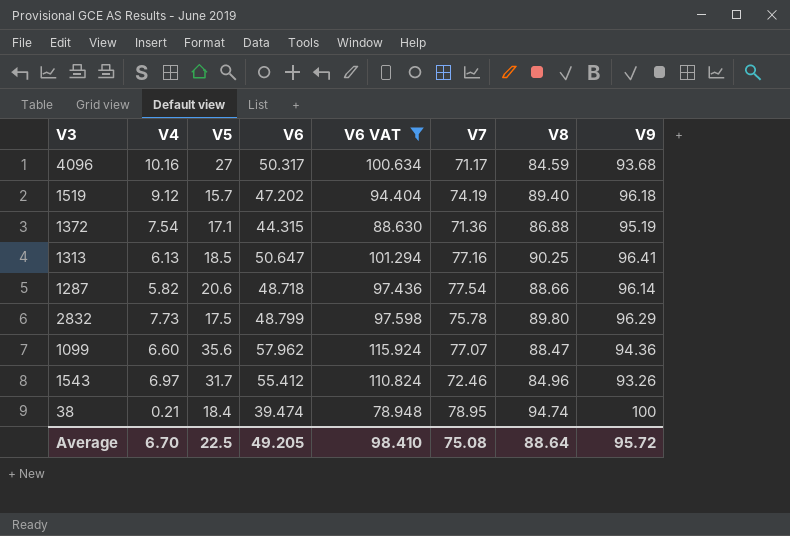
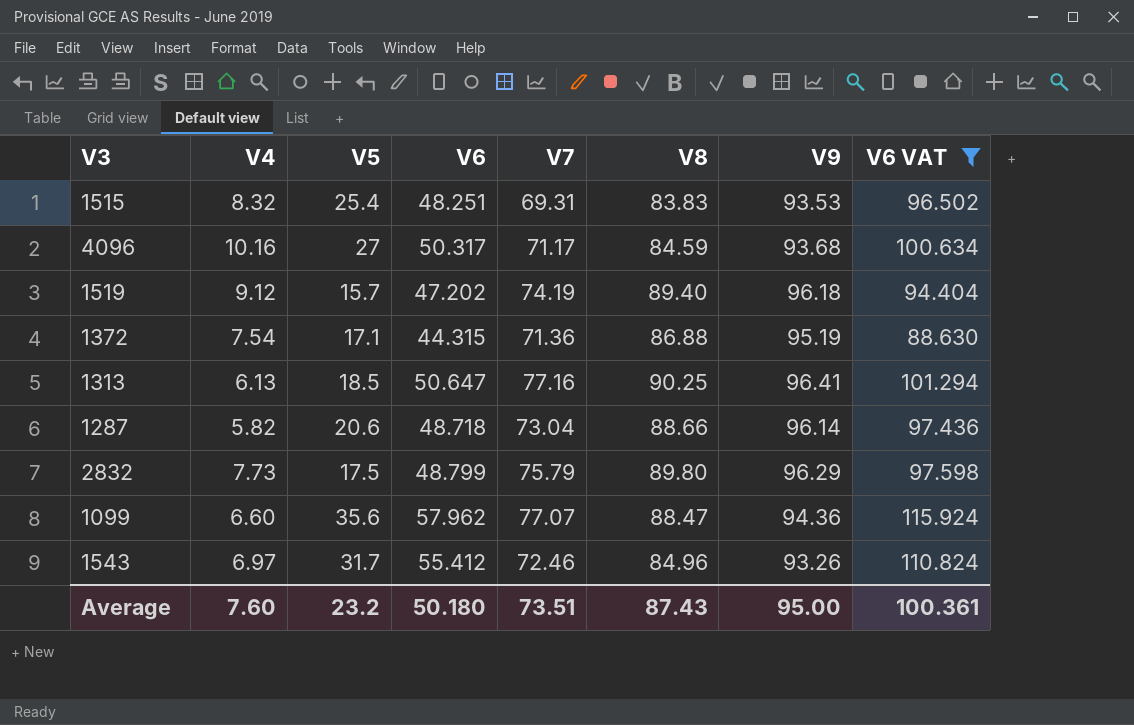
column V6 VAT | position: 5 -> 8
row 38: 0.21 | 18.4 | 39.474 | 78.948 | 78.95 | 94.74 | 100 -> none
row 1515: none -> 8.32 | 25.4 | 48.251 | 69.31 | 83.83 | 93.53 | 96.502
1287 | V7: 77.54 -> 73.04
2832 | V7: 75.78 -> 75.79
Average | V4: 6.70 -> 7.60
Average | V5: 22.5 -> 23.2
Average | V6: 49.205 -> 50.180
Average | V7: 75.08 -> 73.51
Average | V8: 88.64 -> 87.43
Average | V9: 95.72 -> 95.00
Average | V6 VAT: 98.410 -> 100.361

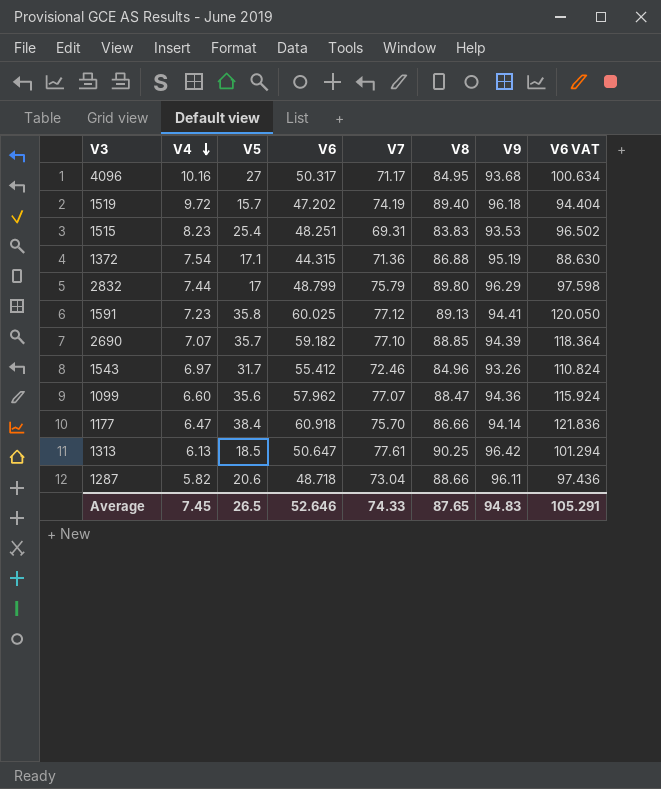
filter: V6 VAT <= 115.924 -> none
row order: none -> V4 descending
4096 | V8: 84.59 -> 84.95
1519 | V4: 9.12 -> 9.72
1515 | V4: 8.32 -> 8.23
2832 | V4: 7.73 -> 7.44
2832 | V5: 17.5 -> 17
1313 | V7: 77.16 -> 77.61
1313 | V9: 96.41 -> 96.42
1287 | V9: 96.14 -> 96.11
Average | V4: 7.60 -> 7.45
Average | V5: 23.2 -> 26.5
Average | V6: 50.180 -> 52.646
Average | V7: 73.51 -> 74.33
Average | V8: 87.43 -> 87.65
Average | V9: 95.00 -> 94.83
Average | V6 VAT: 100.361 -> 105.291

